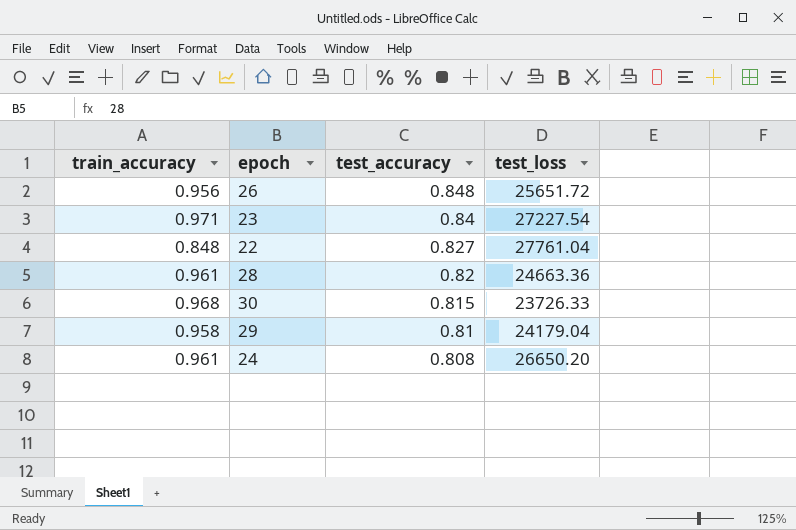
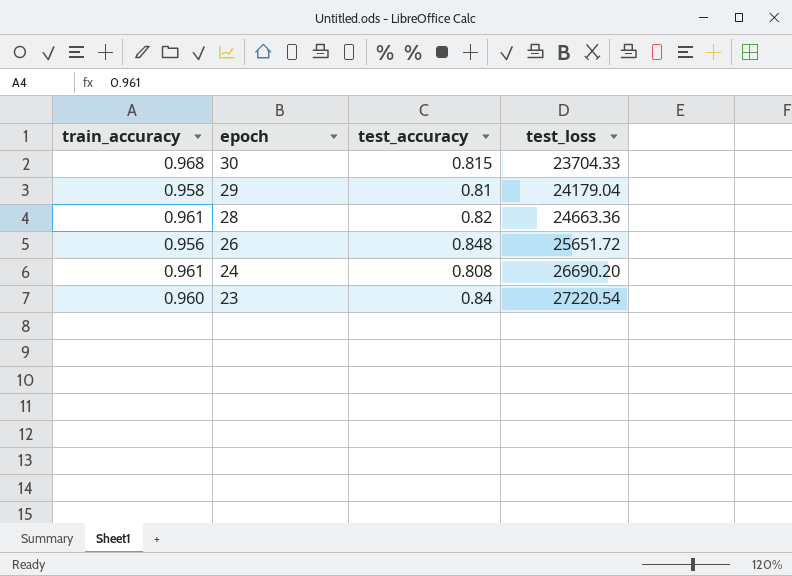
row order: test_accuracy descending -> epoch descending
row 22: 0.848 | 0.827 | 27761.04 -> none
30 | test_loss: 23726.33 -> 23704.33
24 | test_loss: 26650.20 -> 26690.20
23 | train_accuracy: 0.971 -> 0.960
23 | test_loss: 27227.54 -> 27220.54

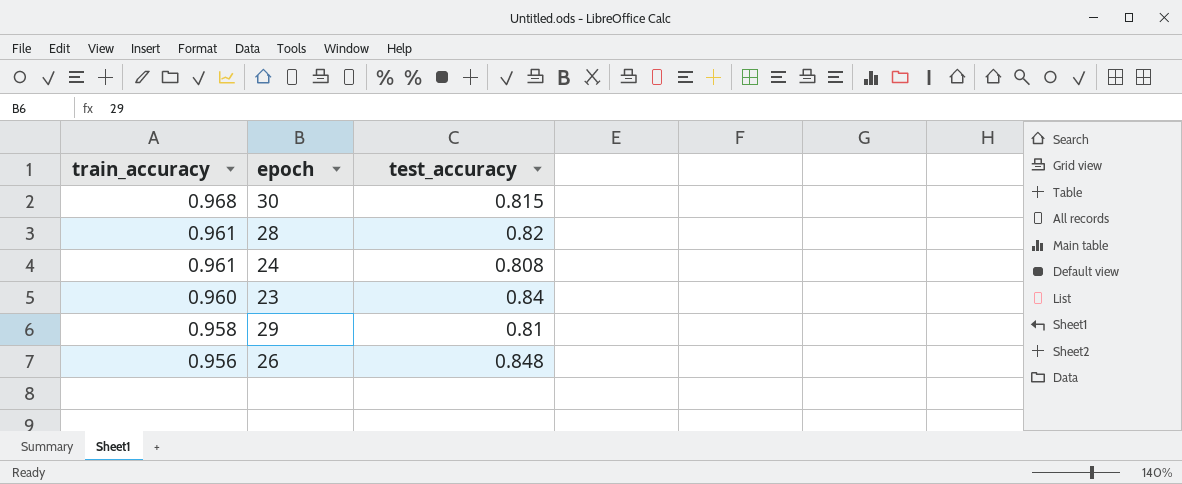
row order: epoch descending -> train_accuracy descending
column test_loss | position: 4 -> none

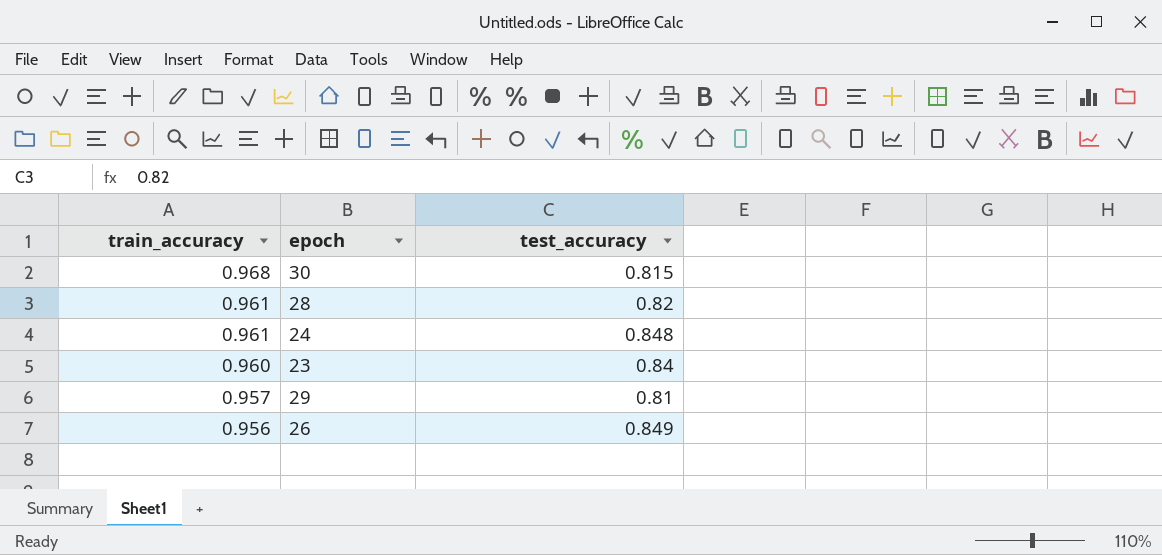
24 | test_accuracy: 0.808 -> 0.848
29 | train_accuracy: 0.958 -> 0.957
26 | test_accuracy: 0.848 -> 0.849

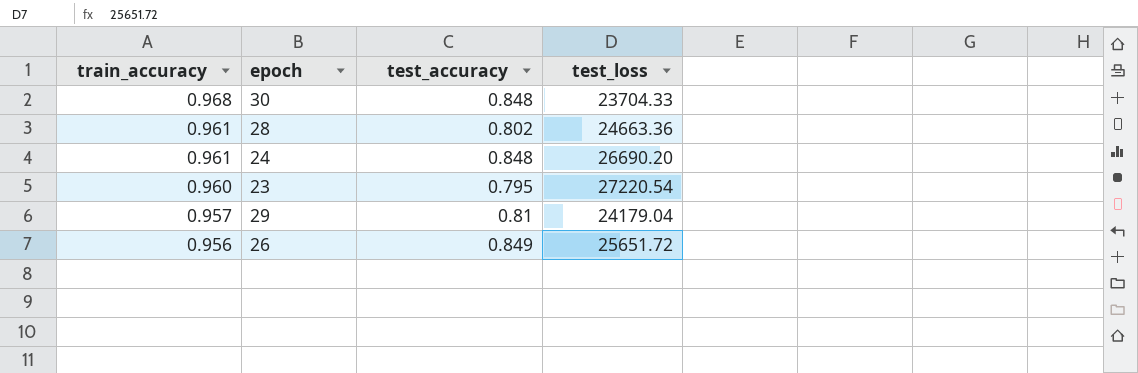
column test_loss | position: none -> 4
30 | test_accuracy: 0.815 -> 0.848
28 | test_accuracy: 0.82 -> 0.802
23 | test_accuracy: 0.84 -> 0.795

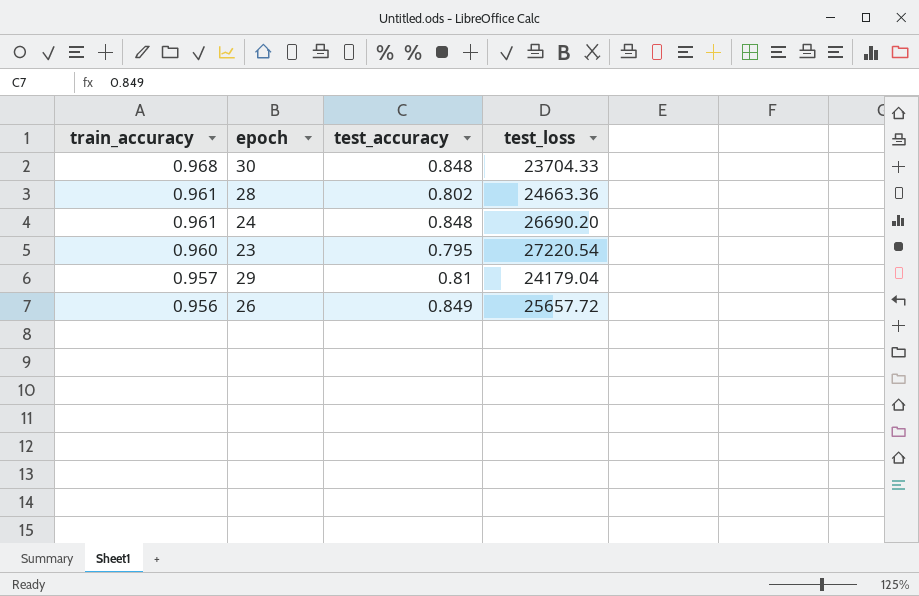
26 | test_loss: 25651.72 -> 25657.72

